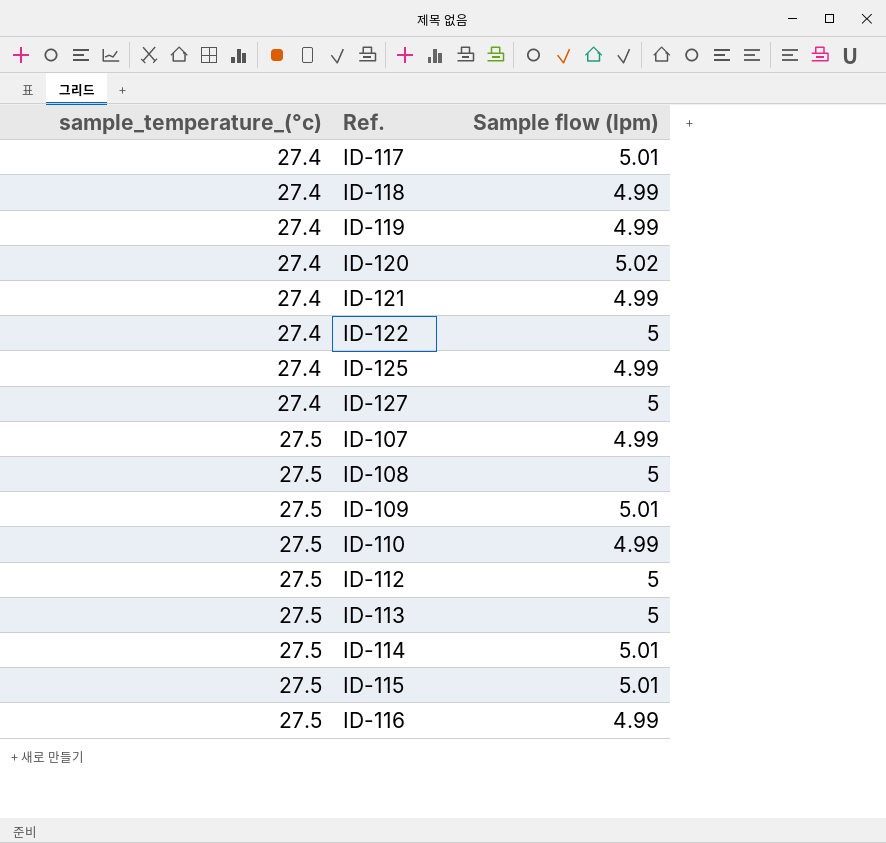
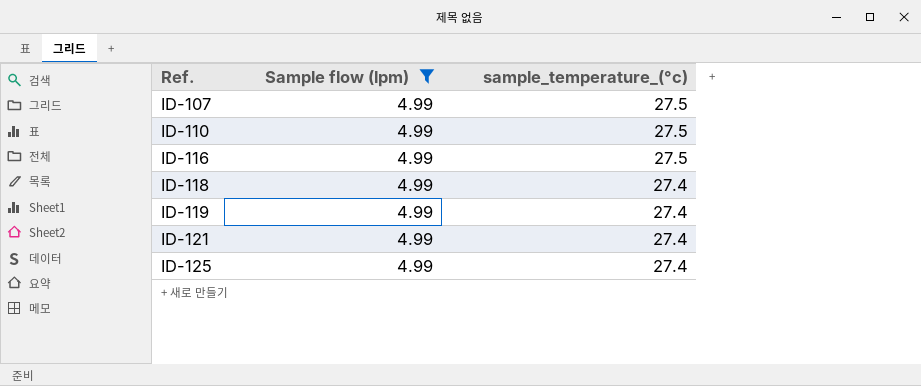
filter: none -> Sample flow (lpm) = 4.99
row order: sample_temperature_(°c) ascending -> Ref. ascending
column sample_temperature_(°c) | position: 1 -> 3

